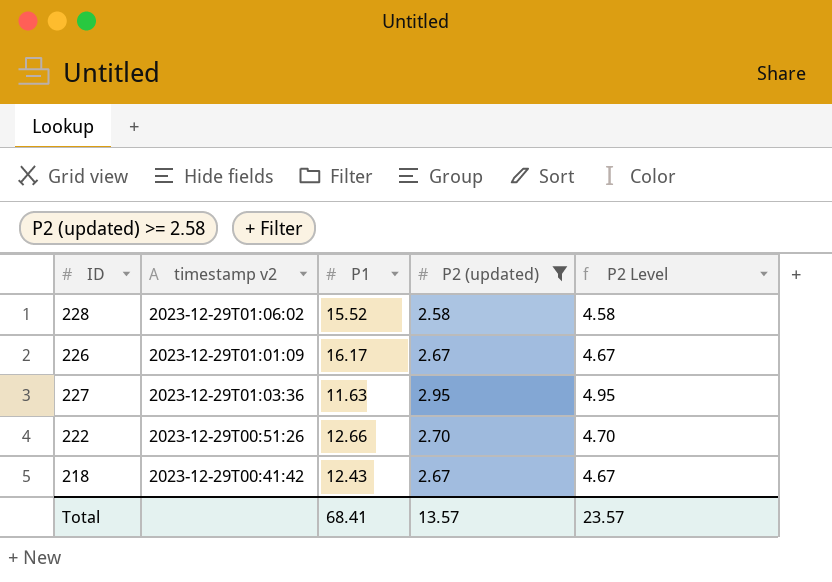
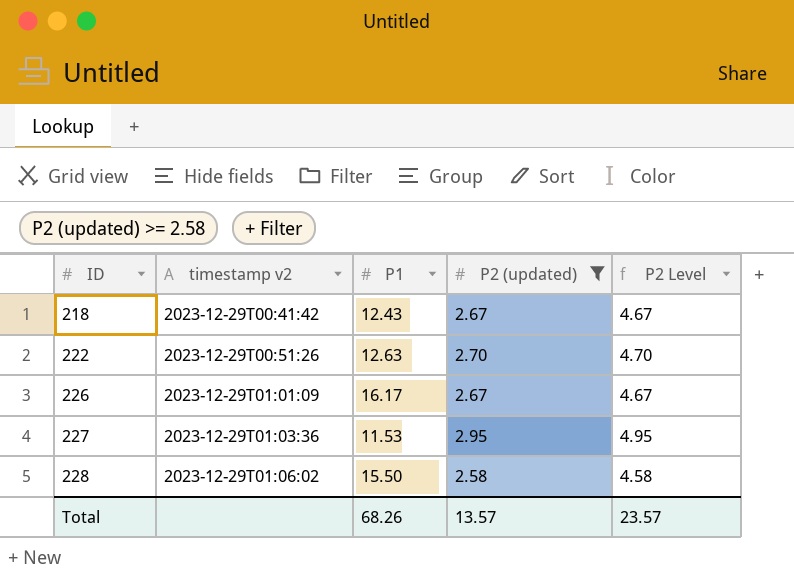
row order: none -> ID ascending
222 | P1: 12.66 -> 12.63
227 | P1: 11.63 -> 11.53
228 | P1: 15.52 -> 15.50
Total | P1: 68.41 -> 68.26

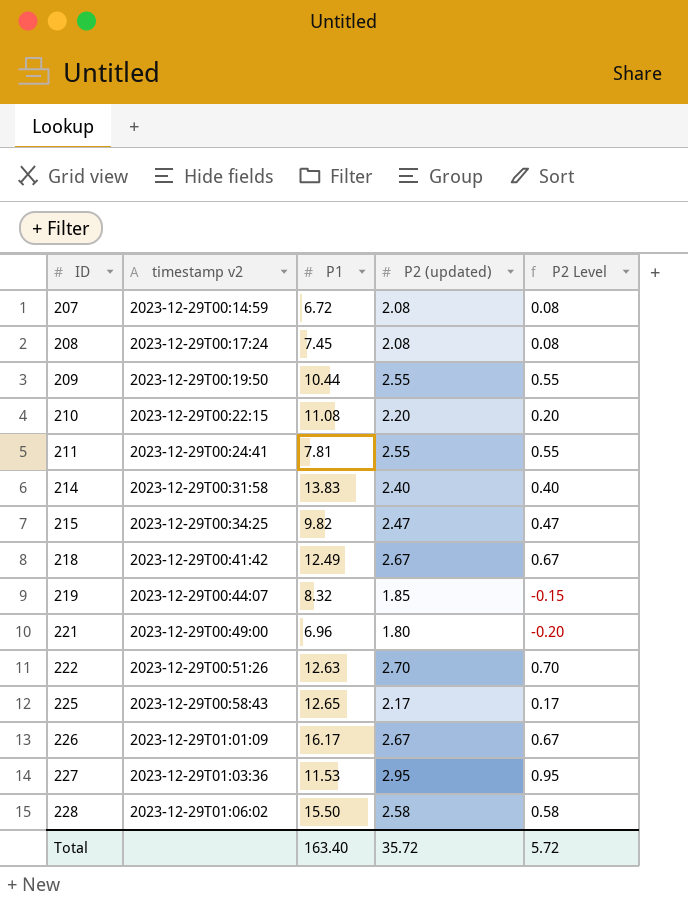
filter: P2 (updated) >= 2.58 -> none
column P2 Level | formula: [P2 (updated)] + 2 -> [P2 (updated)] - 2
218 | P1: 12.43 -> 12.49
Total | P1: 68.26 -> 163.40
Total | P2 (updated): 13.57 -> 35.72
Total | P2 Level: 23.57 -> 5.72

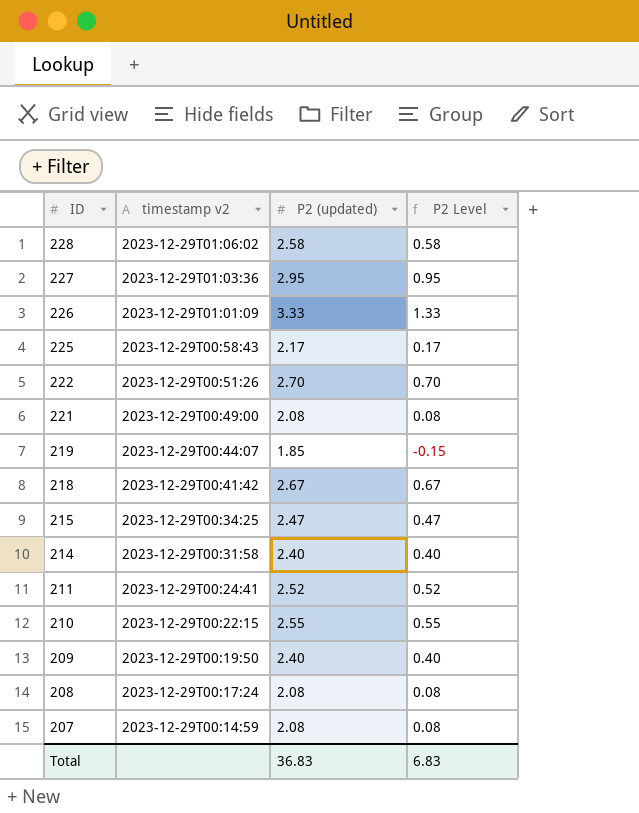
row order: ID ascending -> ID descending
column P1 | position: 3 -> none
226 | P2 (updated): 2.67 -> 3.33
226 | P2 Level: 0.67 -> 1.33
221 | P2 (updated): 1.80 -> 2.08
221 | P2 Level: -0.20 -> 0.08
211 | P2 (updated): 2.55 -> 2.52
211 | P2 Level: 0.55 -> 0.52
210 | P2 (updated): 2.20 -> 2.55
210 | P2 Level: 0.20 -> 0.55
209 | P2 (updated): 2.55 -> 2.40
209 | P2 Level: 0.55 -> 0.40
Total | P2 (updated): 35.72 -> 36.83
Total | P2 Level: 5.72 -> 6.83

